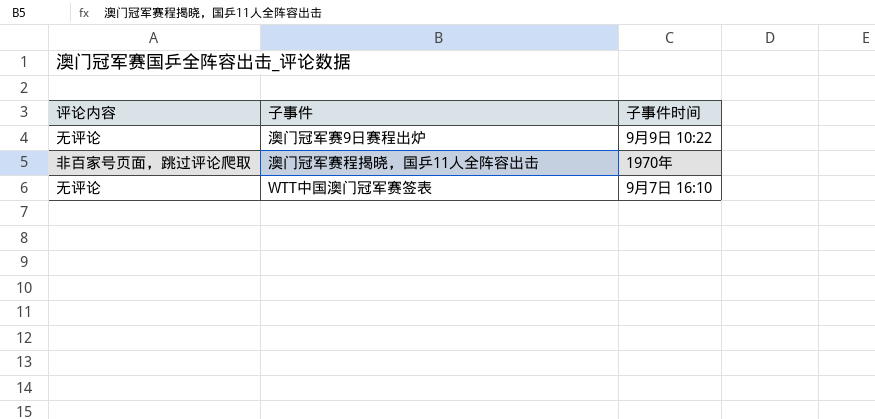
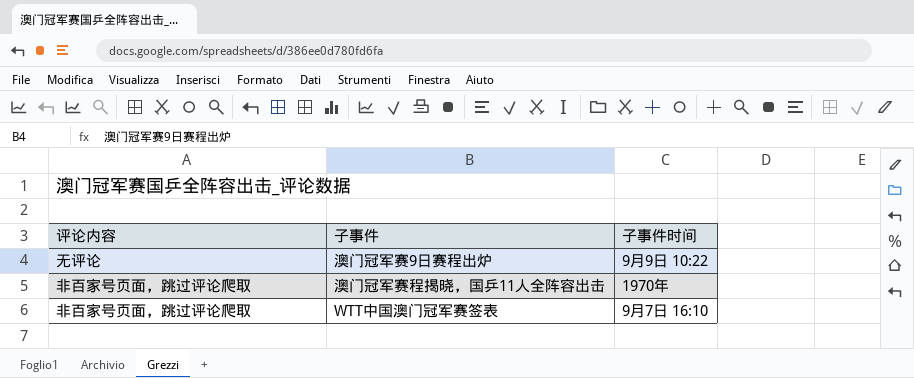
WTT中国澳门冠军赛签表 | 评论内容: 无评论 -> 非百家号页面，跳过评论爬取

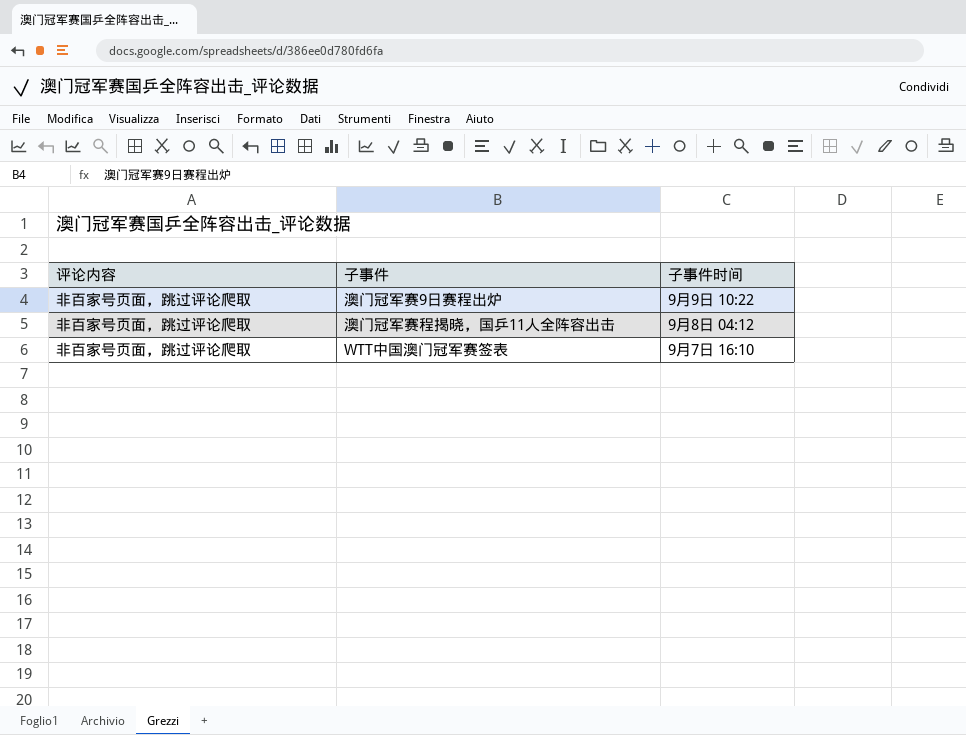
澳门冠军赛9日赛程出炉 | 评论内容: 无评论 -> 非百家号页面，跳过评论爬取
澳门冠军赛程揭晓，国乒11人全阵容出击 | 子事件时间: 1970年 -> 9月8日 04:12

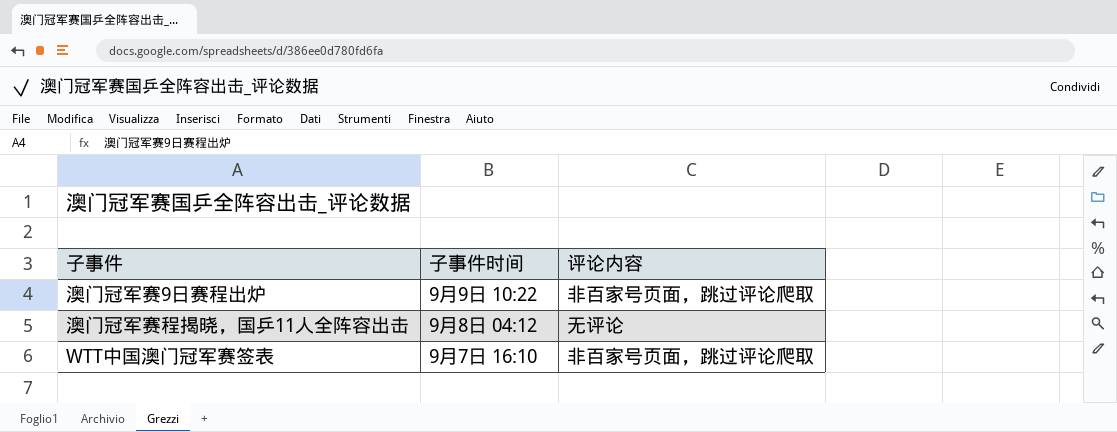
column 评论内容 | position: 1 -> 3
澳门冠军赛程揭晓，国乒11人全阵容出击 | 评论内容: 非百家号页面，跳过评论爬取 -> 无评论

